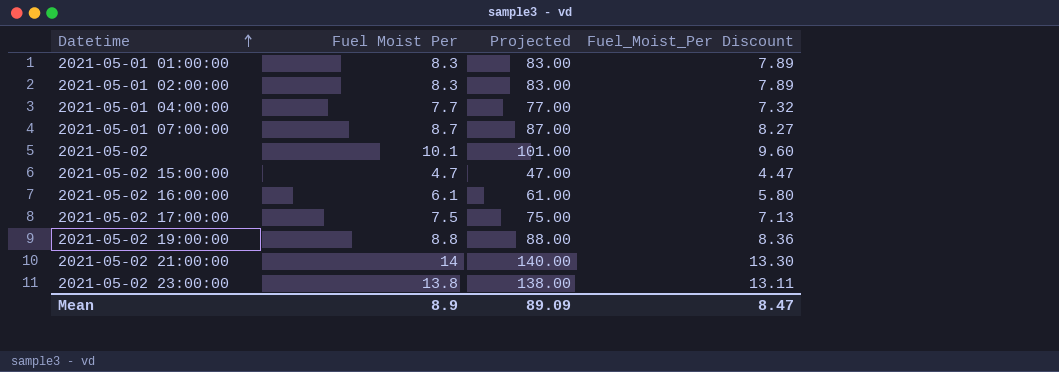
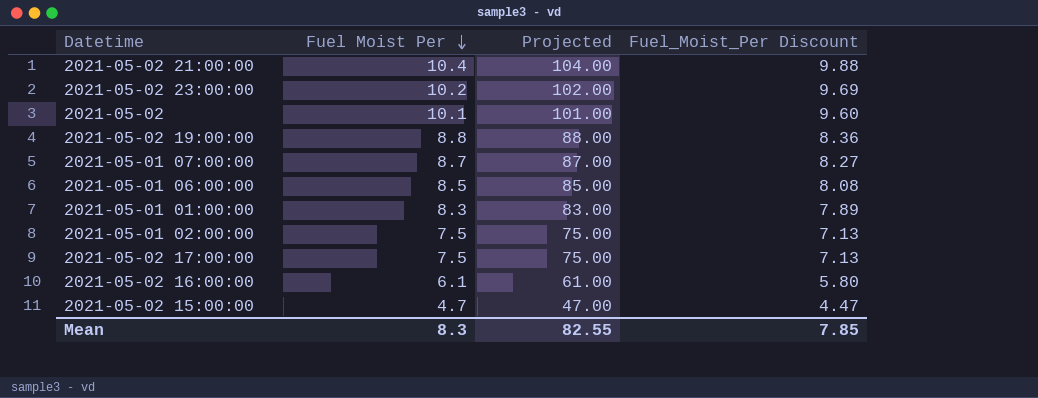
row order: Datetime ascending -> Fuel Moist Per descending
row 2021-05-01 04:00:00: 7.7 | 77.00 | 7.32 -> none
2021-05-02 21:00:00 | Fuel Moist Per: 14 -> 10.4
2021-05-02 21:00:00 | Projected: 140.00 -> 104.00
2021-05-02 21:00:00 | Fuel_Moist_Per Discount: 13.30 -> 9.88
2021-05-02 23:00:00 | Fuel Moist Per: 13.8 -> 10.2
2021-05-02 23:00:00 | Projected: 138.00 -> 102.00
2021-05-02 23:00:00 | Fuel_Moist_Per Discount: 13.11 -> 9.69
row 2021-05-01 06:00:00: none -> 8.5 | 85.00 | 8.08
2021-05-01 02:00:00 | Fuel Moist Per: 8.3 -> 7.5
2021-05-01 02:00:00 | Projected: 83.00 -> 75.00
2021-05-01 02:00:00 | Fuel_Moist_Per Discount: 7.89 -> 7.13
Mean | Fuel Moist Per: 8.9 -> 8.3
Mean | Projected: 89.09 -> 82.55
Mean | Fuel_Moist_Per Discount: 8.47 -> 7.85

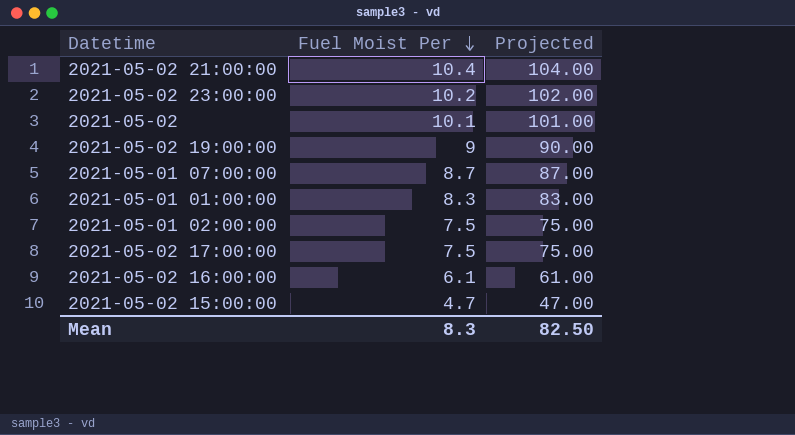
column Fuel_Moist_Per Discount | formula: [Fuel Moist Per] * 0.95 -> none
row 2021-05-01 06:00:00: 8.5 | 85.00 | 8.08 -> none
2021-05-02 19:00:00 | Fuel Moist Per: 8.8 -> 9
2021-05-02 19:00:00 | Projected: 88.00 -> 90.00
Mean | Projected: 82.55 -> 82.50

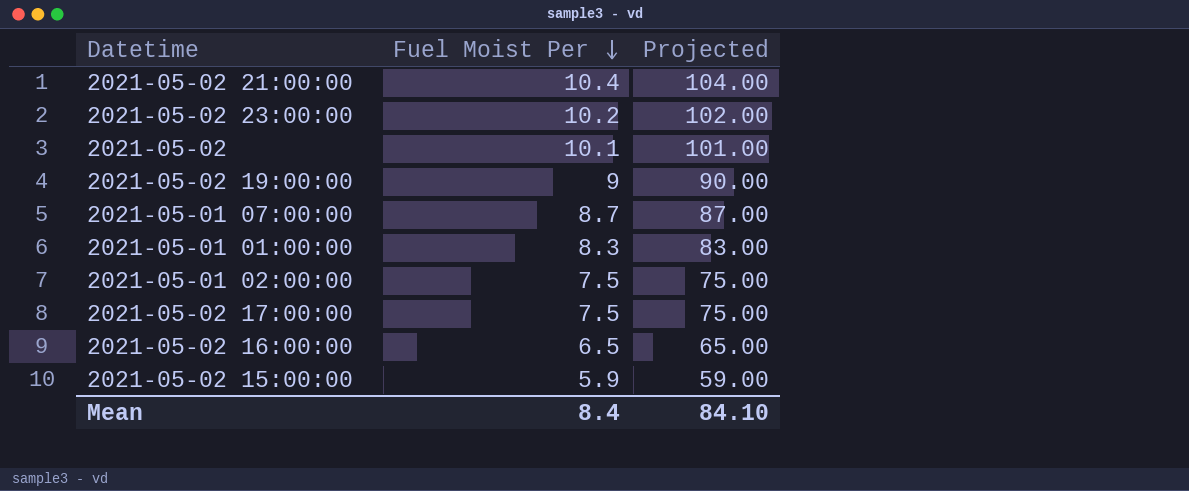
2021-05-02 16:00:00 | Fuel Moist Per: 6.1 -> 6.5
2021-05-02 16:00:00 | Projected: 61.00 -> 65.00
2021-05-02 15:00:00 | Fuel Moist Per: 4.7 -> 5.9
2021-05-02 15:00:00 | Projected: 47.00 -> 59.00
Mean | Fuel Moist Per: 8.3 -> 8.4
Mean | Projected: 82.50 -> 84.10

